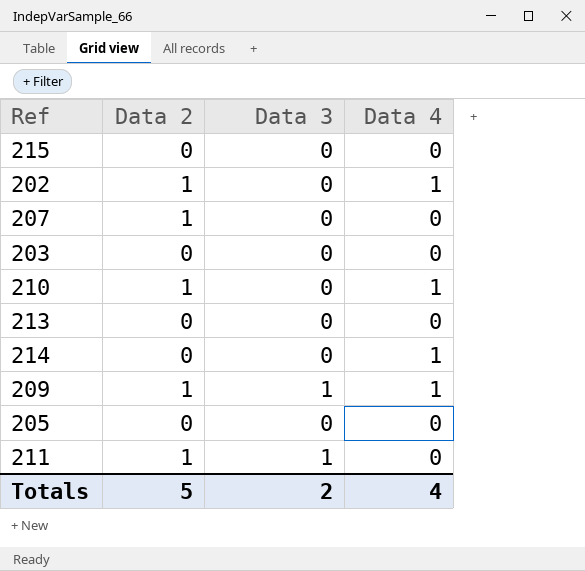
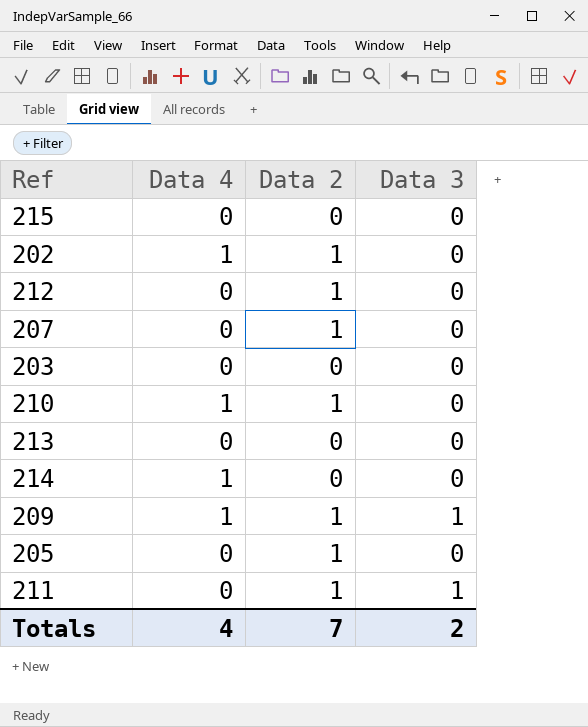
column Data 4 | position: 4 -> 2
row 212: none -> 0 | 1 | 0
205 | Data 2: 0 -> 1
Totals | Data 2: 5 -> 7

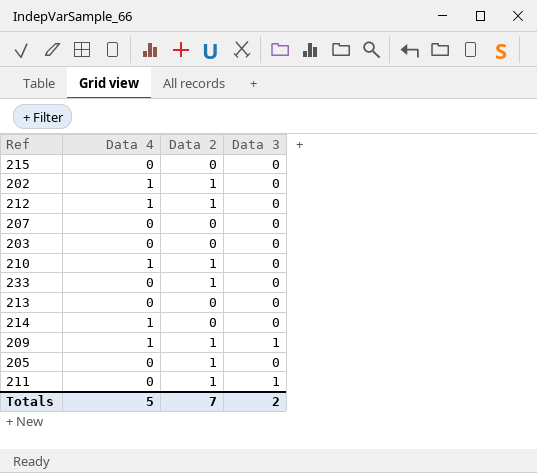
212 | Data 4: 0 -> 1
207 | Data 2: 1 -> 0
row 233: none -> 0 | 1 | 0
Totals | Data 4: 4 -> 5

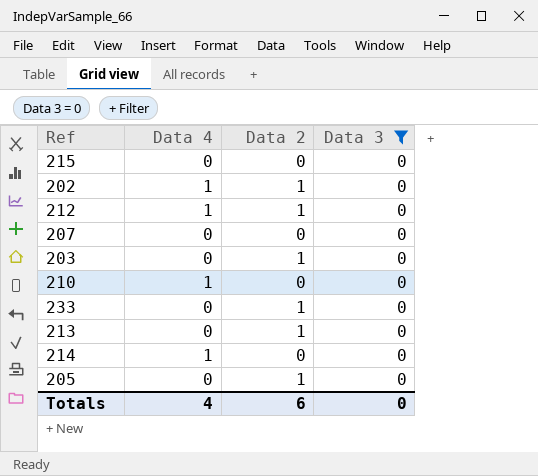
filter: none -> Data 3 = 0
203 | Data 2: 0 -> 1
210 | Data 2: 1 -> 0
213 | Data 2: 0 -> 1
Totals | Data 4: 5 -> 4
Totals | Data 2: 7 -> 6
Totals | Data 3: 2 -> 0

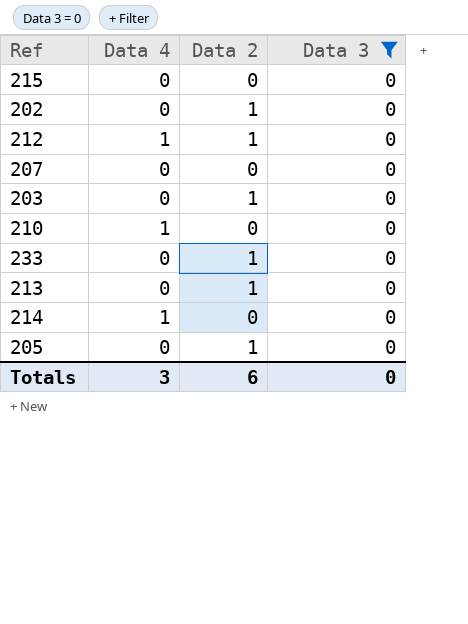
202 | Data 4: 1 -> 0
Totals | Data 4: 4 -> 3

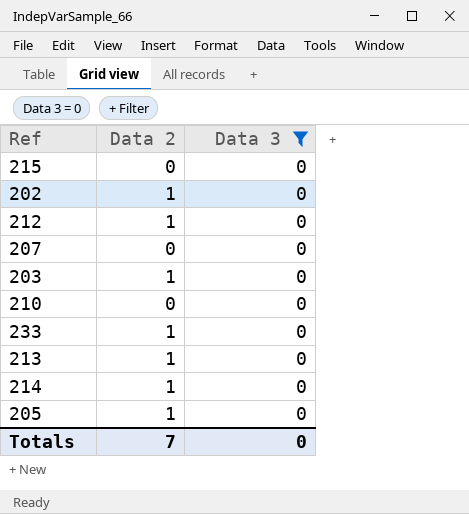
column Data 4 | position: 2 -> none
214 | Data 2: 0 -> 1
Totals | Data 2: 6 -> 7

